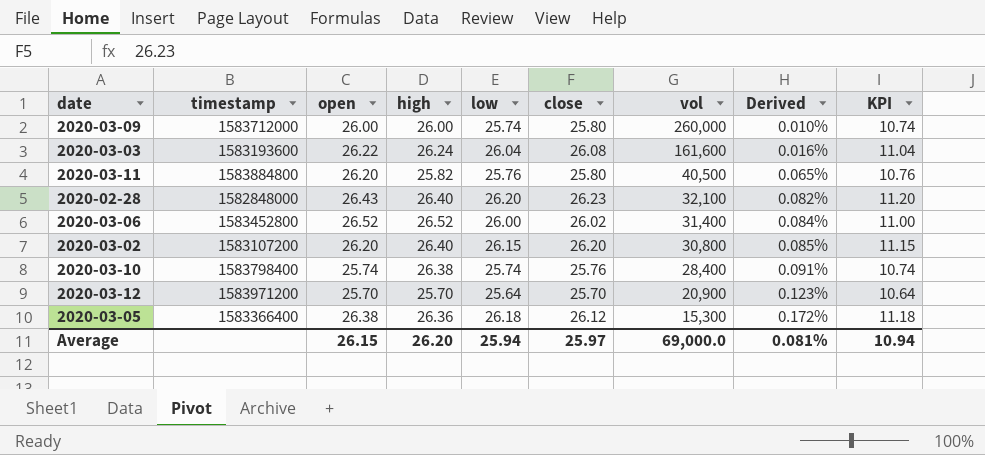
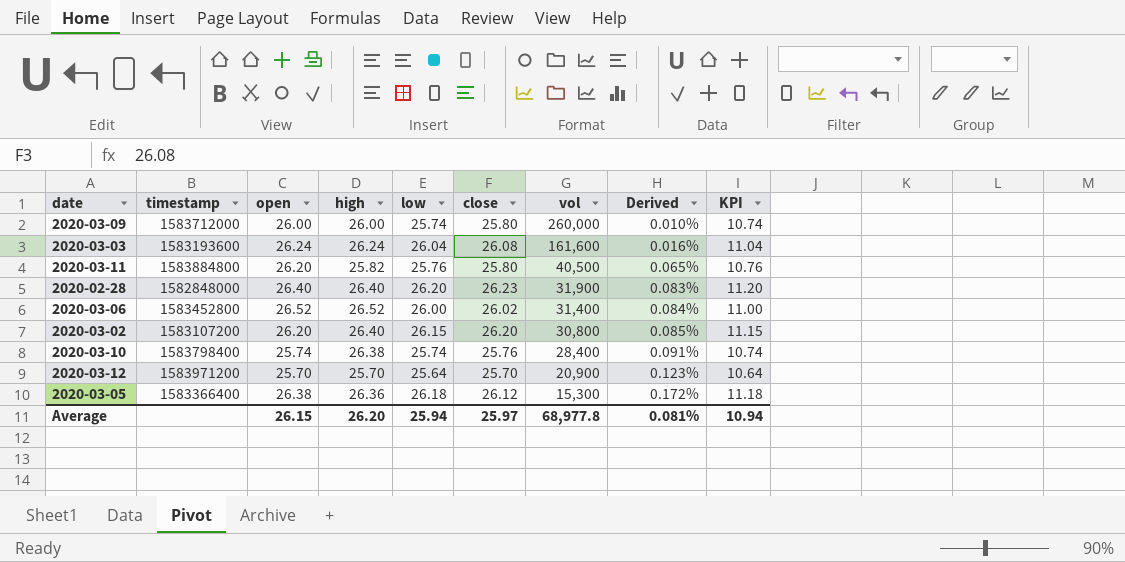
2020-03-03 | open: 26.22 -> 26.24
2020-02-28 | open: 26.43 -> 26.40
2020-02-28 | vol: 32,100 -> 31,900
2020-02-28 | Derived: 0.082% -> 0.083%
Average | vol: 69,000.0 -> 68,977.8

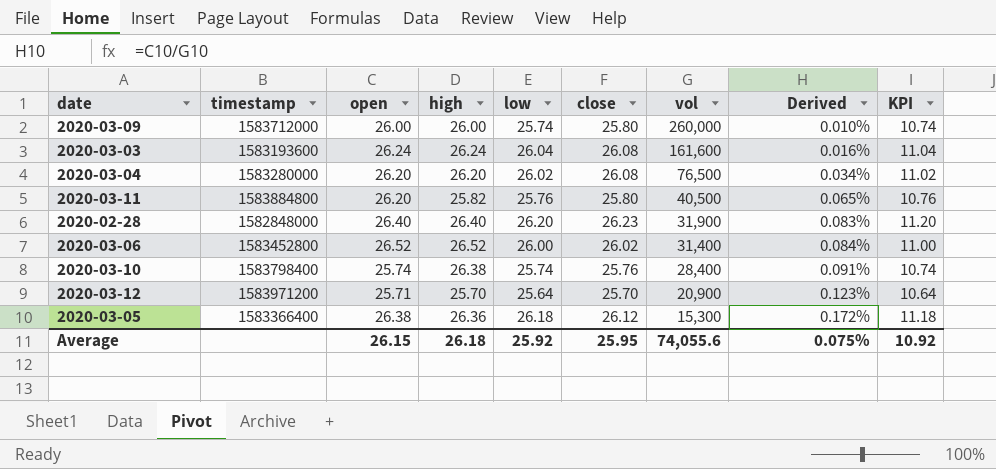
row 2020-03-02: 1583107200 | 26.20 | 26.40 | 26.15 | 26.20 | 30,800 | 0.085% | 11.15 -> none
row 2020-03-04: none -> 1583280000 | 26.20 | 26.20 | 26.02 | 26.08 | 76,500 | 0.034% | 11.02
2020-03-12 | open: 25.70 -> 25.71
Average | high: 26.20 -> 26.18
Average | low: 25.94 -> 25.92
Average | close: 25.97 -> 25.95
Average | vol: 68,977.8 -> 74,055.6
Average | Derived: 0.081% -> 0.075%
Average | KPI: 10.94 -> 10.92

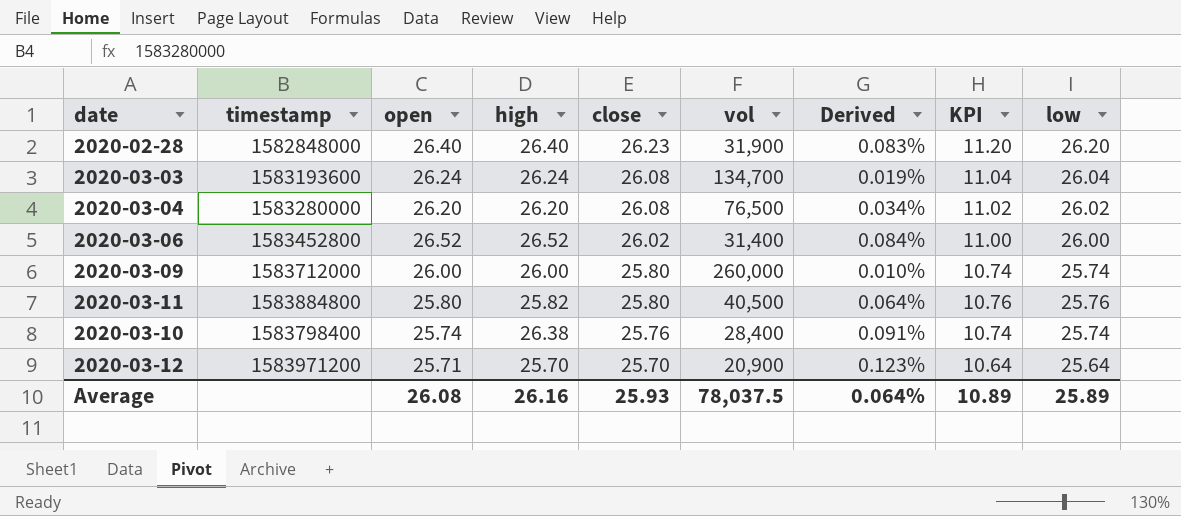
row order: vol descending -> close descending
column low | position: 5 -> 9
row 2020-03-05: 1583366400 | 26.38 | 26.36 | 26.18 | 26.12 | 15,300 | 0.172% | 11.18 -> none
2020-03-03 | vol: 161,600 -> 134,700
2020-03-03 | Derived: 0.016% -> 0.019%
2020-03-11 | open: 26.20 -> 25.80
2020-03-11 | Derived: 0.065% -> 0.064%
Average | open: 26.15 -> 26.08
Average | high: 26.18 -> 26.16
Average | close: 25.95 -> 25.93
Average | vol: 74,055.6 -> 78,037.5
Average | Derived: 0.075% -> 0.064%
Average | KPI: 10.92 -> 10.89
Average | low: 25.92 -> 25.89

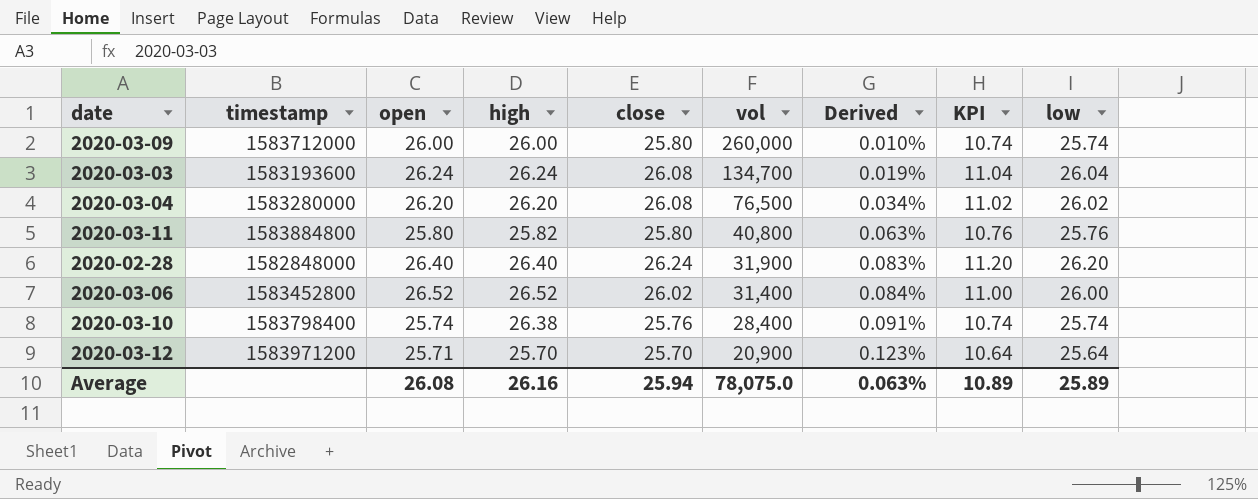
row order: close descending -> vol descending
2020-03-11 | vol: 40,500 -> 40,800
2020-03-11 | Derived: 0.064% -> 0.063%
2020-02-28 | close: 26.23 -> 26.24
Average | close: 25.93 -> 25.94
Average | vol: 78,037.5 -> 78,075.0
Average | Derived: 0.064% -> 0.063%

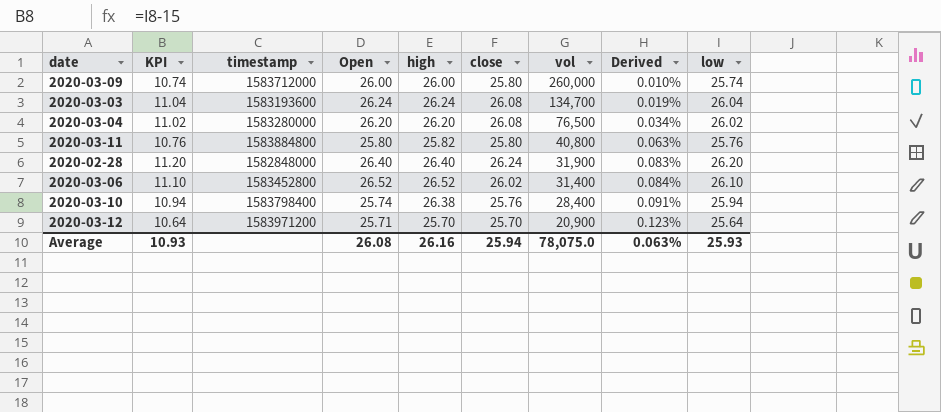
column KPI | position: 8 -> 2
column name: open -> Open
2020-03-06 | KPI: 11.00 -> 11.10
2020-03-06 | low: 26.00 -> 26.10
2020-03-10 | KPI: 10.74 -> 10.94
2020-03-10 | low: 25.74 -> 25.94
Average | KPI: 10.89 -> 10.93
Average | low: 25.89 -> 25.93

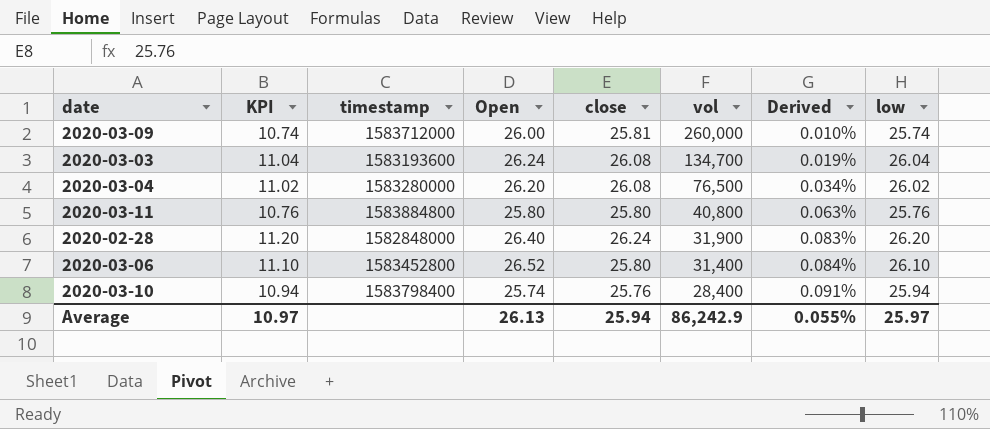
column high | position: 5 -> none
row 2020-03-12: 10.64 | 1583971200 | 25.71 | 25.70 | 25.70 | 20,900 | 0.123% | 25.64 -> none
2020-03-09 | close: 25.80 -> 25.81
2020-03-06 | close: 26.02 -> 25.80
Average | KPI: 10.93 -> 10.97
Average | Open: 26.08 -> 26.13
Average | vol: 78,075.0 -> 86,242.9
Average | Derived: 0.063% -> 0.055%
Average | low: 25.93 -> 25.97

